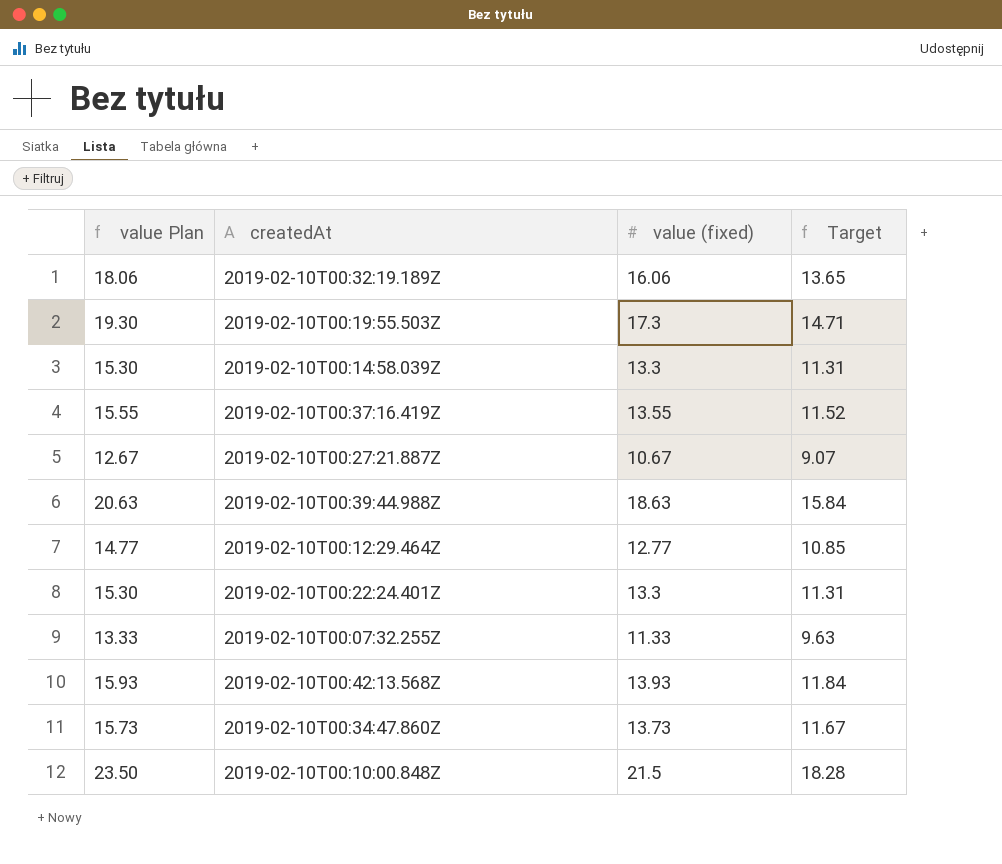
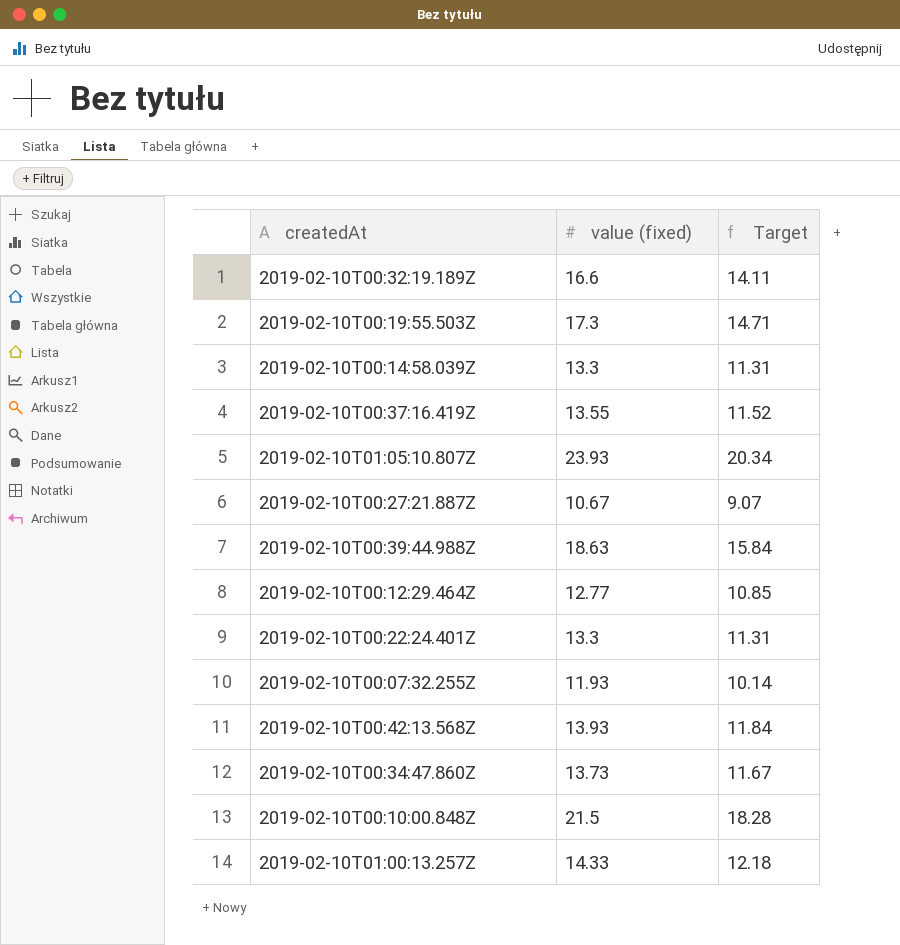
column value Plan | formula: [value (fixed)] + 2 -> none
2019-02-10T00:32:19.189Z | value (fixed): 16.06 -> 16.6
2019-02-10T00:32:19.189Z | Target: 13.65 -> 14.11
row 2019-02-10T01:05:10.807Z: none -> 23.93 | 20.34
2019-02-10T00:07:32.255Z | value (fixed): 11.33 -> 11.93
2019-02-10T00:07:32.255Z | Target: 9.63 -> 10.14
row 2019-02-10T01:00:13.257Z: none -> 14.33 | 12.18

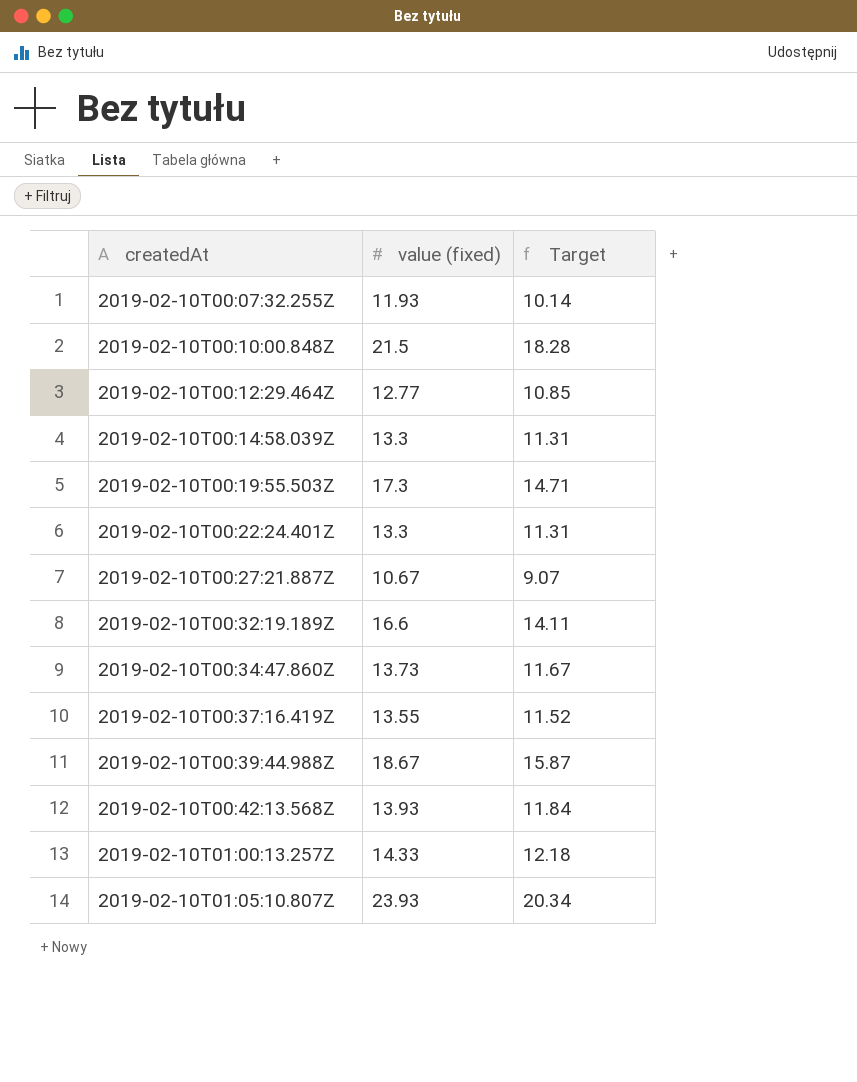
row order: none -> createdAt ascending
2019-02-10T00:39:44.988Z | value (fixed): 18.63 -> 18.67
2019-02-10T00:39:44.988Z | Target: 15.84 -> 15.87

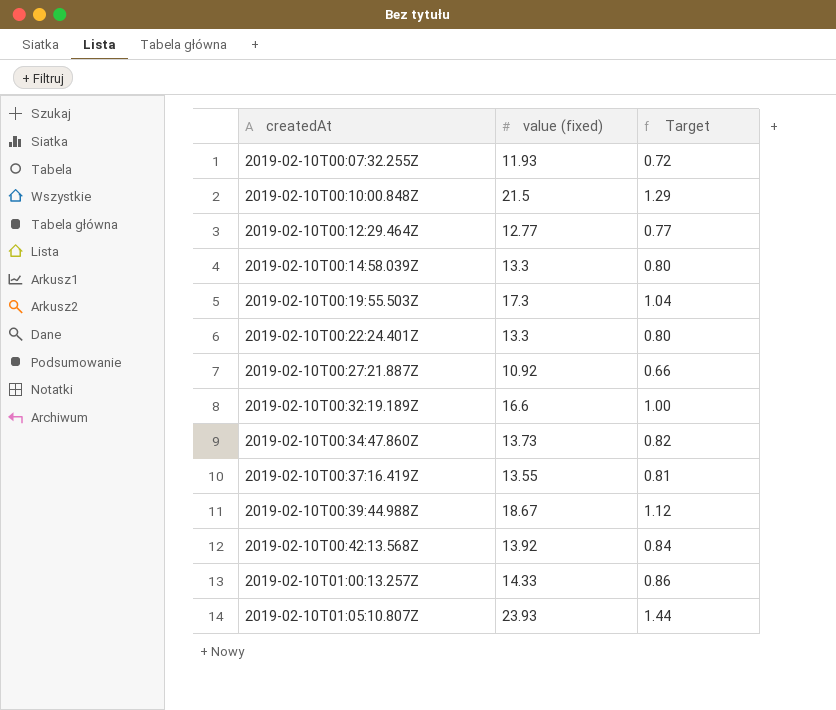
column Target | formula: [value (fixed)] * 0.85 -> [value (fixed)] * 0.06
2019-02-10T00:27:21.887Z | value (fixed): 10.67 -> 10.92
2019-02-10T00:42:13.568Z | value (fixed): 13.93 -> 13.92

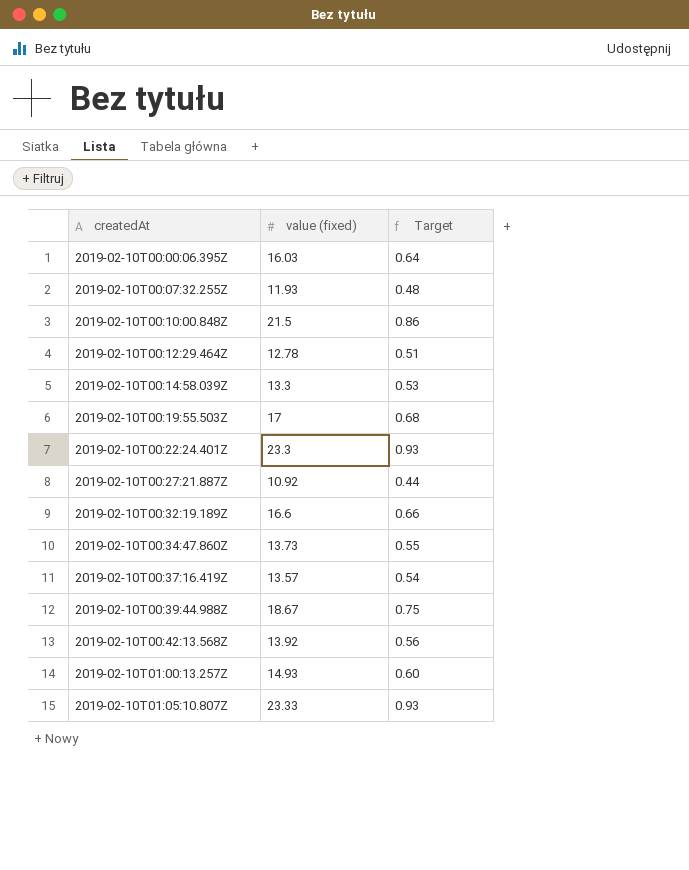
column Target | formula: [value (fixed)] * 0.06 -> [value (fixed)] * 0.04
row 2019-02-10T00:00:06.395Z: none -> 16.03 | 0.64
2019-02-10T00:12:29.464Z | value (fixed): 12.77 -> 12.78
2019-02-10T00:19:55.503Z | value (fixed): 17.3 -> 17
2019-02-10T00:22:24.401Z | value (fixed): 13.3 -> 23.3
2019-02-10T00:37:16.419Z | value (fixed): 13.55 -> 13.57
2019-02-10T01:00:13.257Z | value (fixed): 14.33 -> 14.93
2019-02-10T01:05:10.807Z | value (fixed): 23.93 -> 23.33

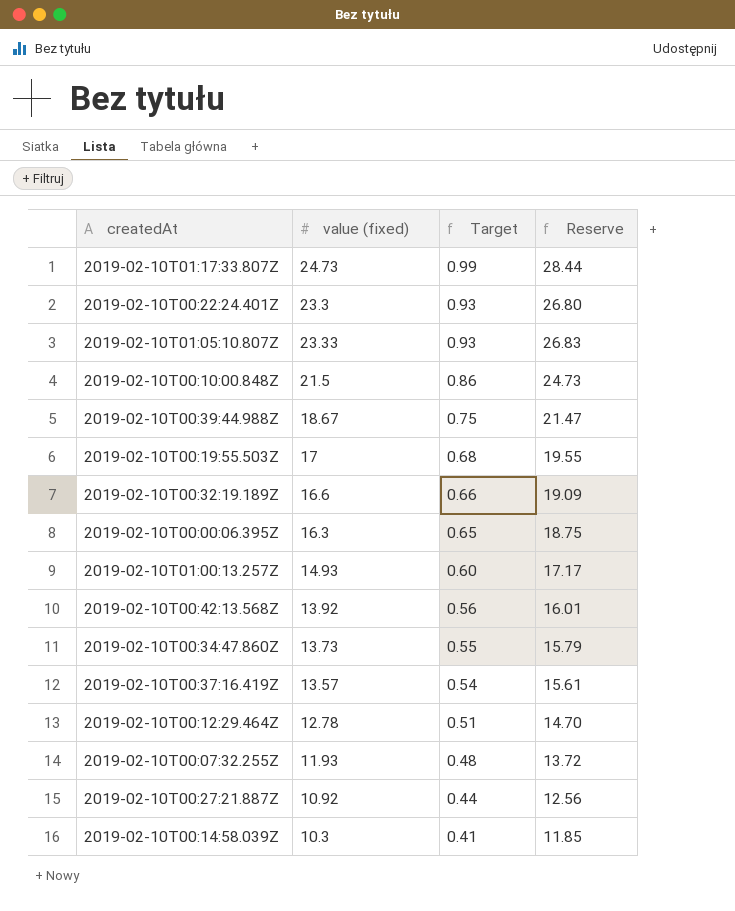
row order: createdAt ascending -> Target descending
column Reserve | formula: none -> [value (fixed)] * 1.15
row 2019-02-10T01:17:33.807Z: none -> 24.73 | 0.99 | 28.44
2019-02-10T00:00:06.395Z | value (fixed): 16.03 -> 16.3
2019-02-10T00:00:06.395Z | Target: 0.64 -> 0.65
2019-02-10T00:14:58.039Z | value (fixed): 13.3 -> 10.3
2019-02-10T00:14:58.039Z | Target: 0.53 -> 0.41

